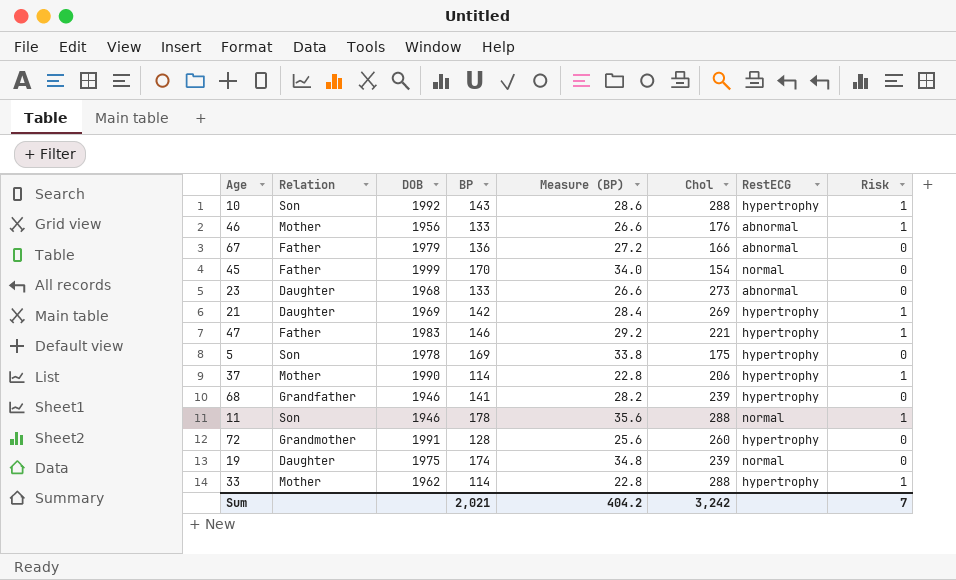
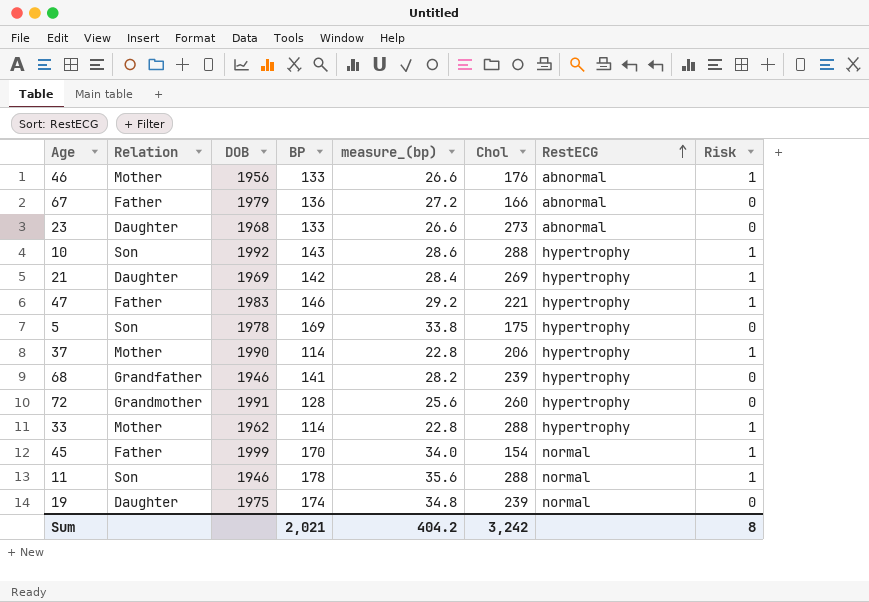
row order: none -> RestECG ascending
column name: Measure (BP) -> measure_(bp)
45 | Risk: 0 -> 1
Sum | Risk: 7 -> 8

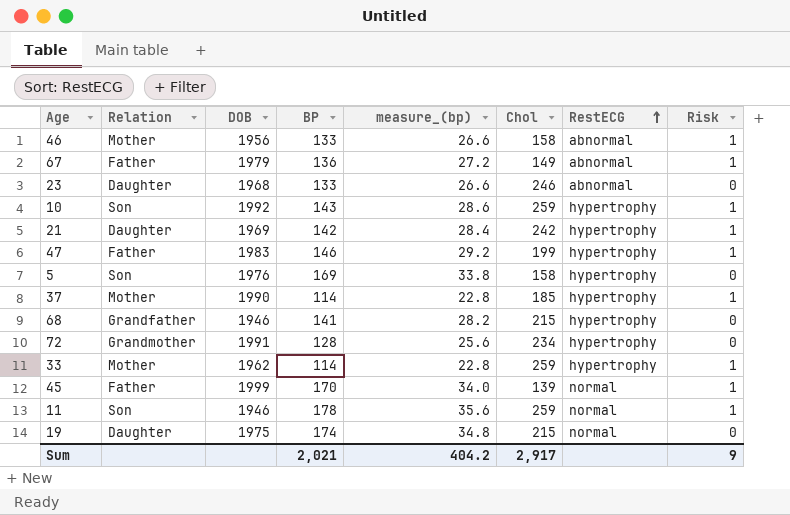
46 | Chol: 176 -> 158
67 | Chol: 166 -> 149
67 | Risk: 0 -> 1
23 | Chol: 273 -> 246
10 | Chol: 288 -> 259
21 | Chol: 269 -> 242
47 | Chol: 221 -> 199
5 | DOB: 1978 -> 1976
5 | Chol: 175 -> 158
37 | Chol: 206 -> 185
68 | Chol: 239 -> 215
72 | Chol: 260 -> 234
33 | Chol: 288 -> 259
45 | Chol: 154 -> 139
11 | Chol: 288 -> 259
19 | Chol: 239 -> 215
Sum | Chol: 3,242 -> 2,917
Sum | Risk: 8 -> 9

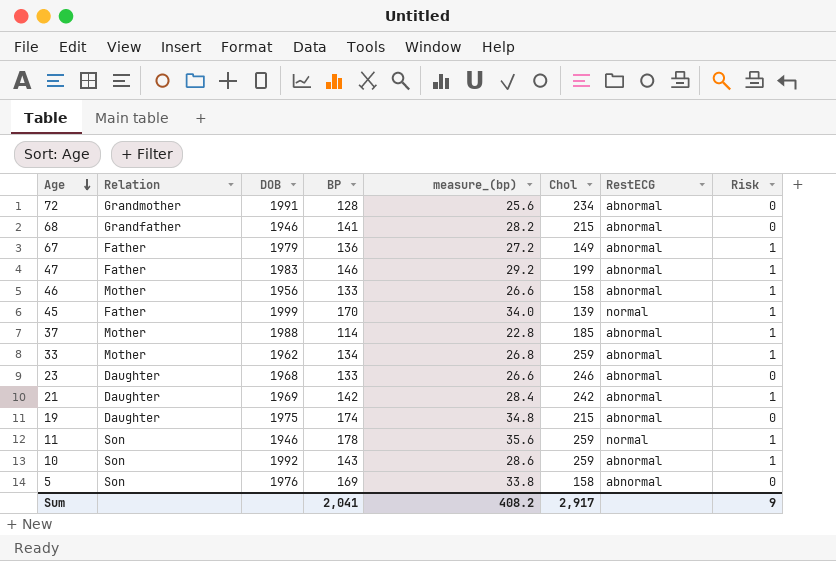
row order: RestECG ascending -> Age descending
72 | RestECG: hypertrophy -> abnormal
68 | RestECG: hypertrophy -> abnormal
47 | RestECG: hypertrophy -> abnormal
37 | DOB: 1990 -> 1988
37 | RestECG: hypertrophy -> abnormal
33 | BP: 114 -> 134
33 | measure_(bp): 22.8 -> 26.8
33 | RestECG: hypertrophy -> abnormal
21 | RestECG: hypertrophy -> abnormal
19 | RestECG: normal -> abnormal
10 | RestECG: hypertrophy -> abnormal
5 | RestECG: hypertrophy -> abnormal
Sum | BP: 2,021 -> 2,041
Sum | measure_(bp): 404.2 -> 408.2

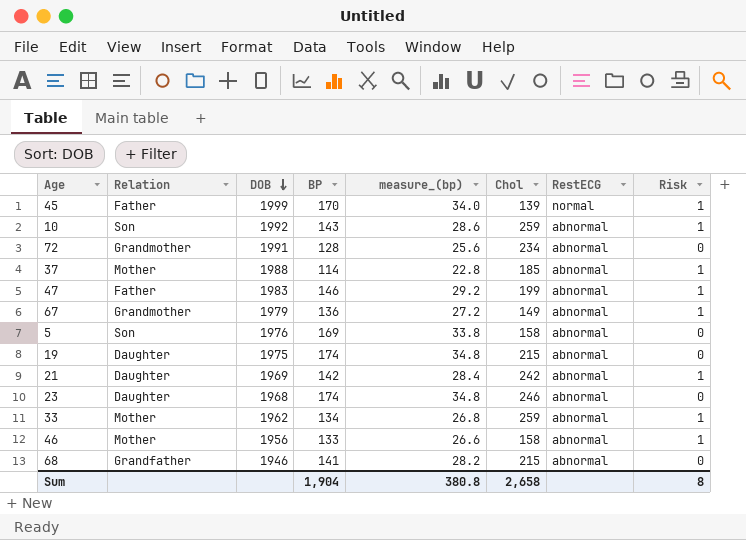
row order: Age descending -> DOB descending
row 11: Son | 1946 | 178 | 35.6 | 259 | normal | 1 -> none
67 | Relation: Father -> Grandmother
23 | BP: 133 -> 174
23 | measure_(bp): 26.6 -> 34.8
Sum | BP: 2,041 -> 1,904
Sum | measure_(bp): 408.2 -> 380.8
Sum | Chol: 2,917 -> 2,658
Sum | Risk: 9 -> 8

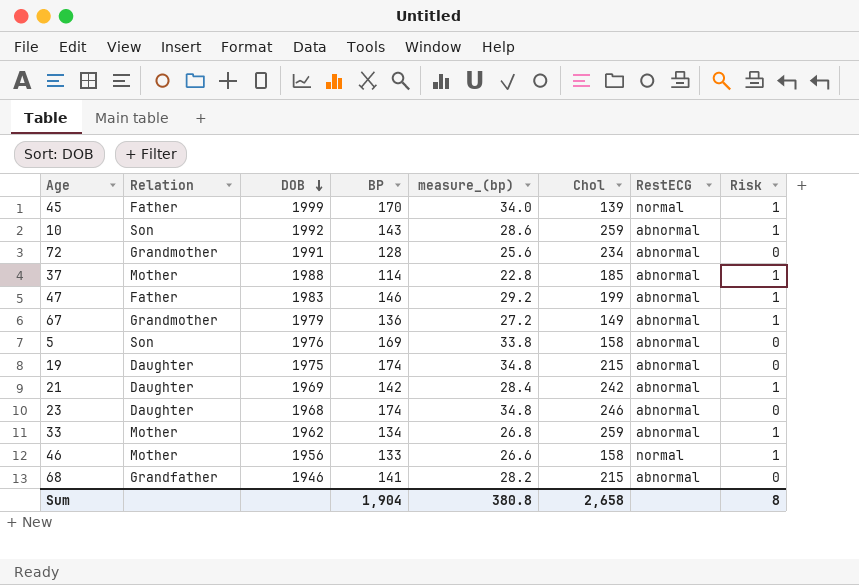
46 | RestECG: abnormal -> normal

